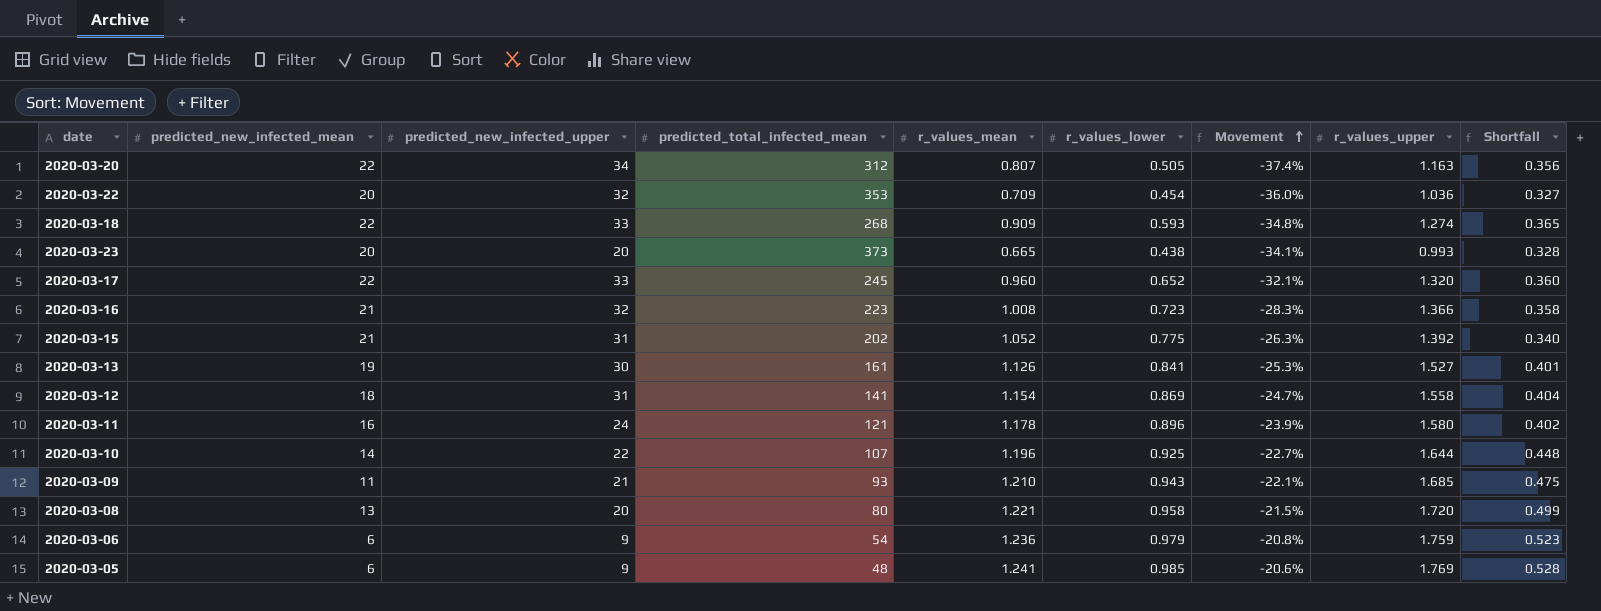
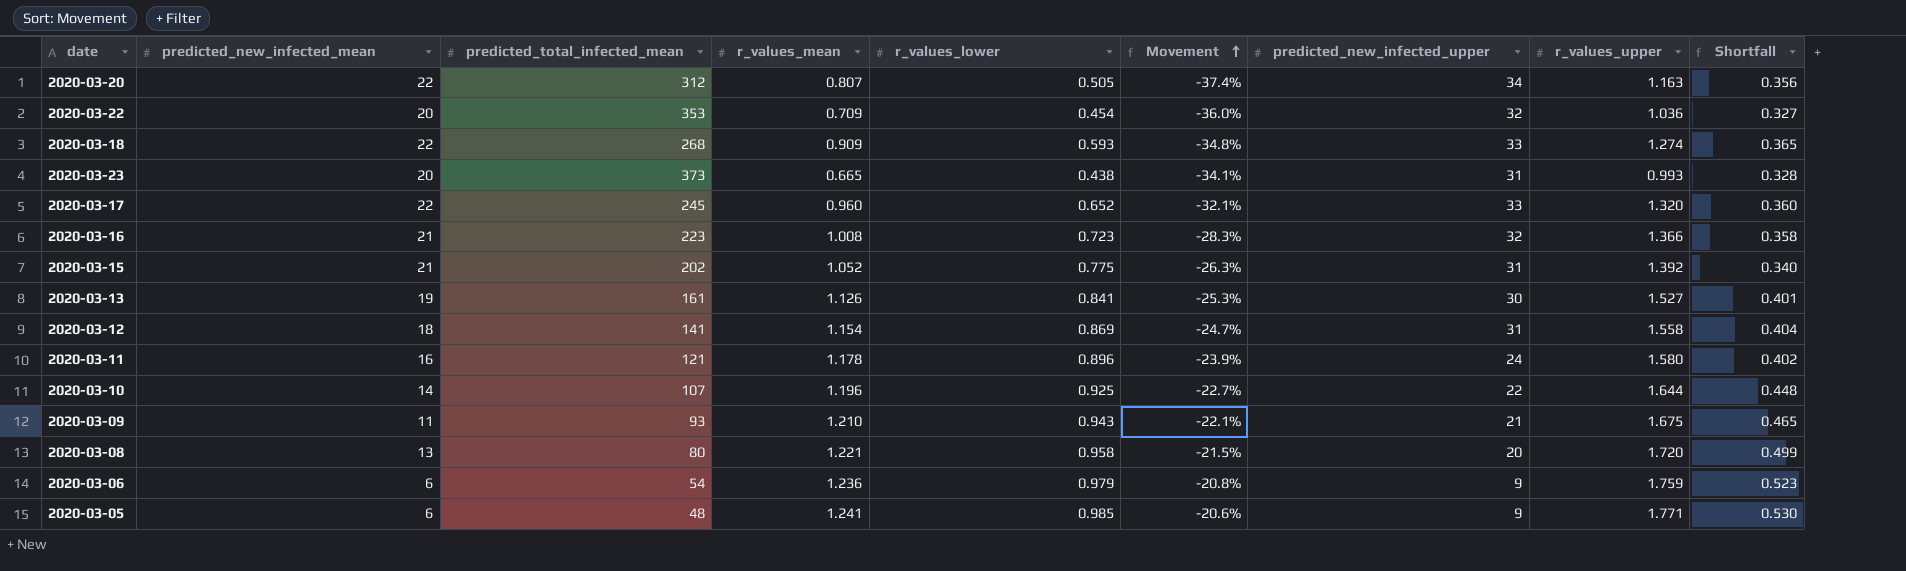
column predicted_new_infected_upper | position: 3 -> 7
2020-03-23 | predicted_new_infected_upper: 20 -> 31
2020-03-09 | r_values_upper: 1.685 -> 1.675
2020-03-09 | Shortfall: 0.475 -> 0.465
2020-03-05 | r_values_upper: 1.769 -> 1.771
2020-03-05 | Shortfall: 0.528 -> 0.530

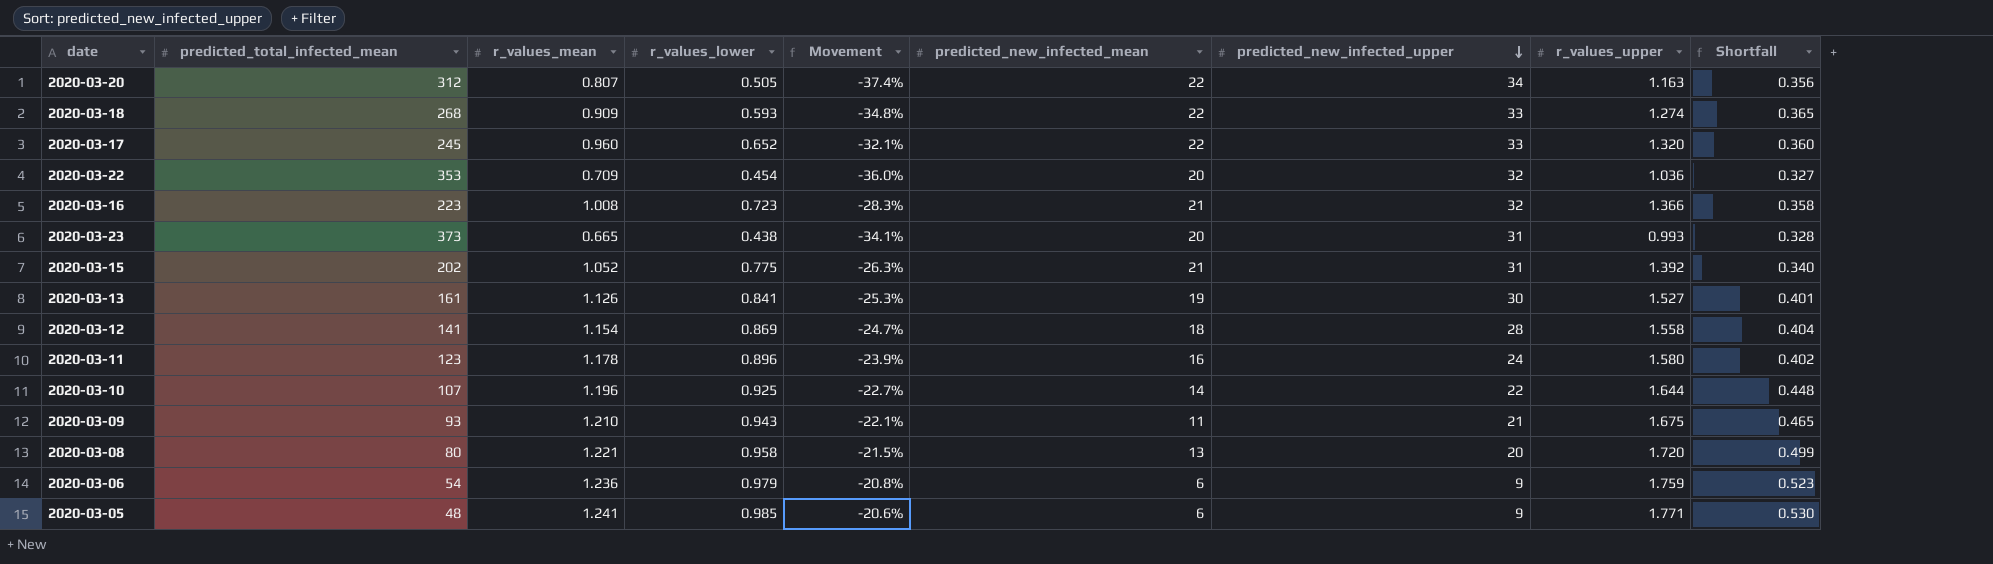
row order: Movement ascending -> predicted_new_infected_upper descending
column predicted_new_infected_mean | position: 2 -> 6
2020-03-12 | predicted_new_infected_upper: 31 -> 28
2020-03-11 | predicted_total_infected_mean: 121 -> 123

